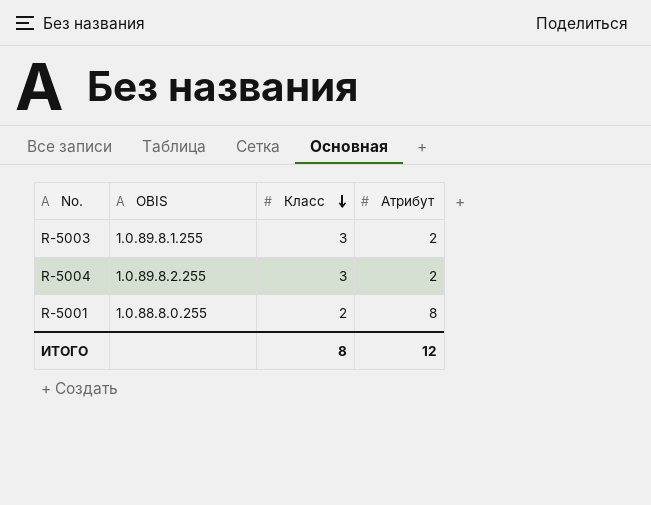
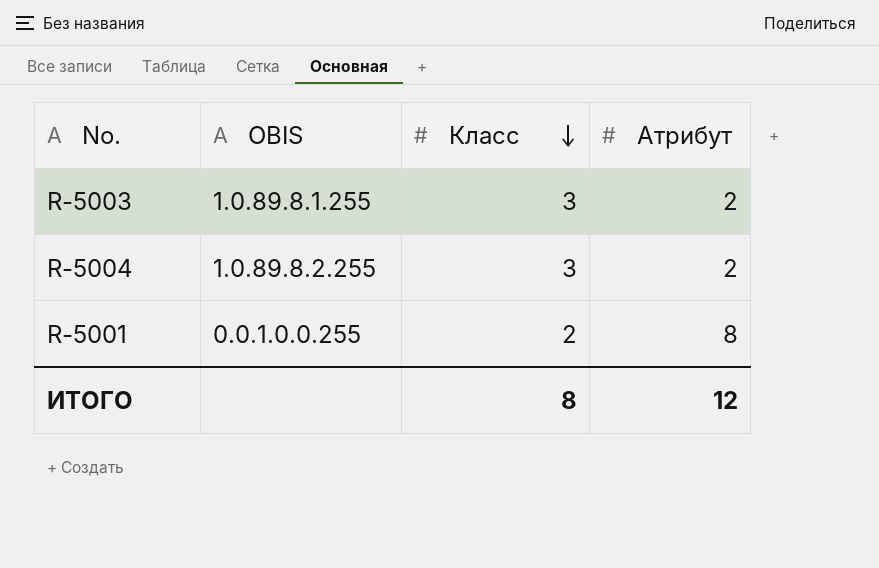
R-5001 | OBIS: 1.0.88.8.0.255 -> 0.0.1.0.0.255

